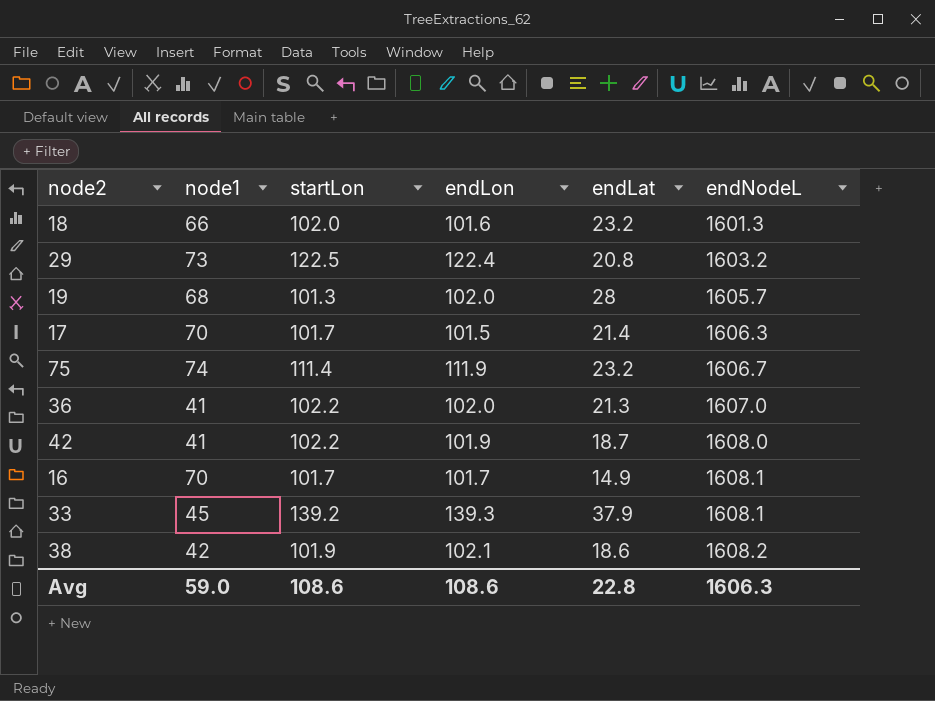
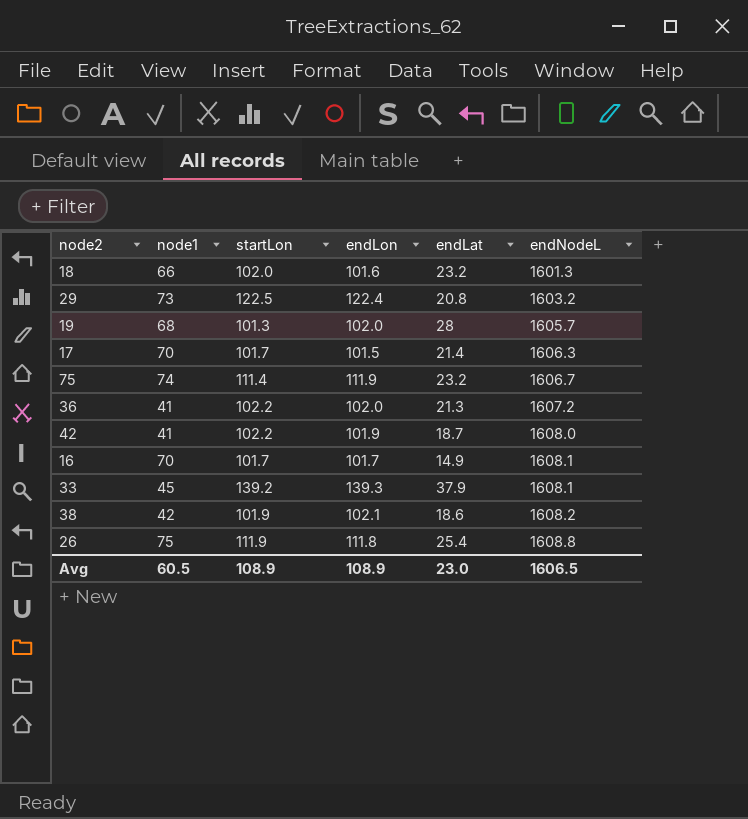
36 | endNodeL: 1607.0 -> 1607.2
row 26: none -> 75 | 111.9 | 111.8 | 25.4 | 1608.8
Avg | node1: 59.0 -> 60.5
Avg | startLon: 108.6 -> 108.9
Avg | endLon: 108.6 -> 108.9
Avg | endLat: 22.8 -> 23.0
Avg | endNodeL: 1606.3 -> 1606.5

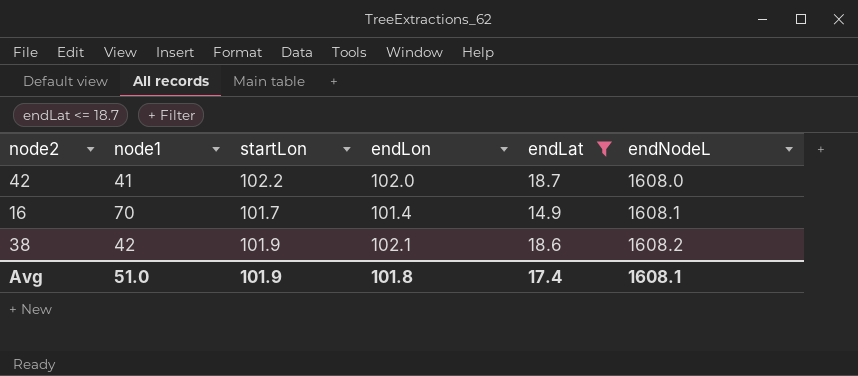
filter: none -> endLat <= 18.7
42 | endLon: 101.9 -> 102.0
16 | endLon: 101.7 -> 101.4
Avg | node1: 60.5 -> 51.0
Avg | startLon: 108.9 -> 101.9
Avg | endLon: 108.9 -> 101.8
Avg | endLat: 23.0 -> 17.4
Avg | endNodeL: 1606.5 -> 1608.1

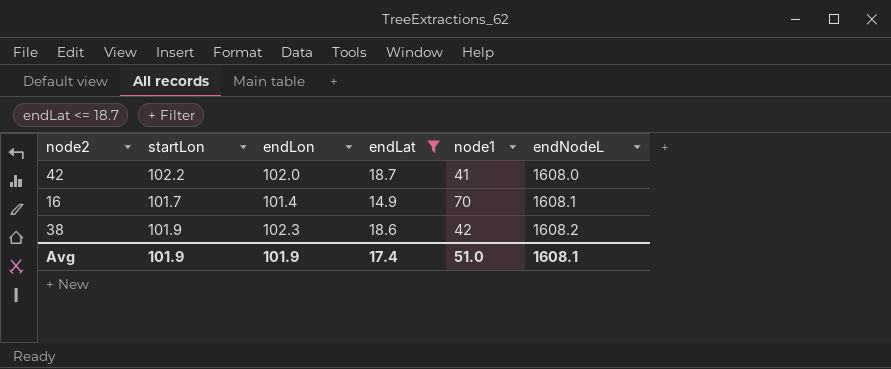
column node1 | position: 2 -> 5
38 | endLon: 102.1 -> 102.3
Avg | endLon: 101.8 -> 101.9

